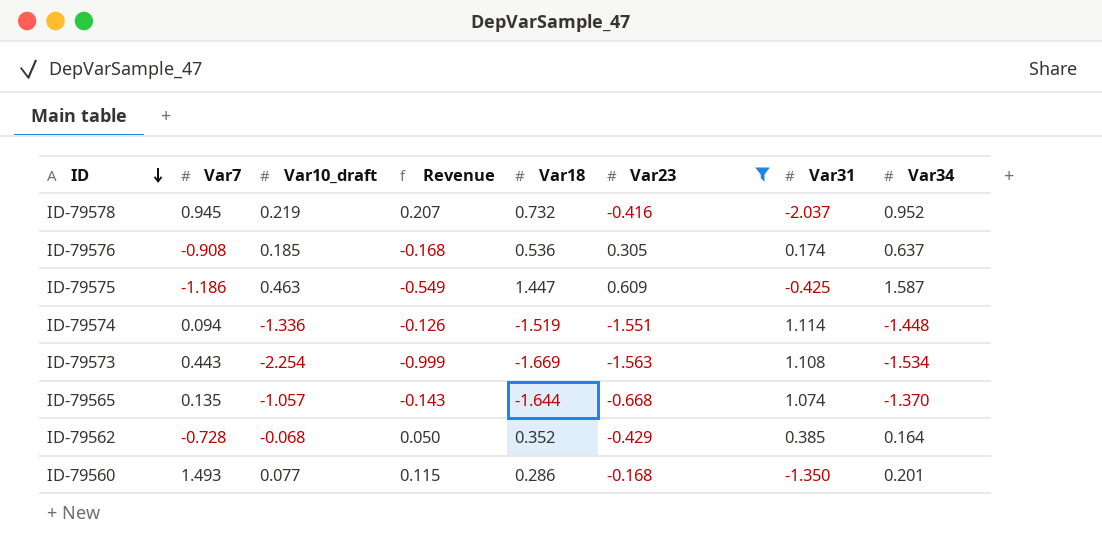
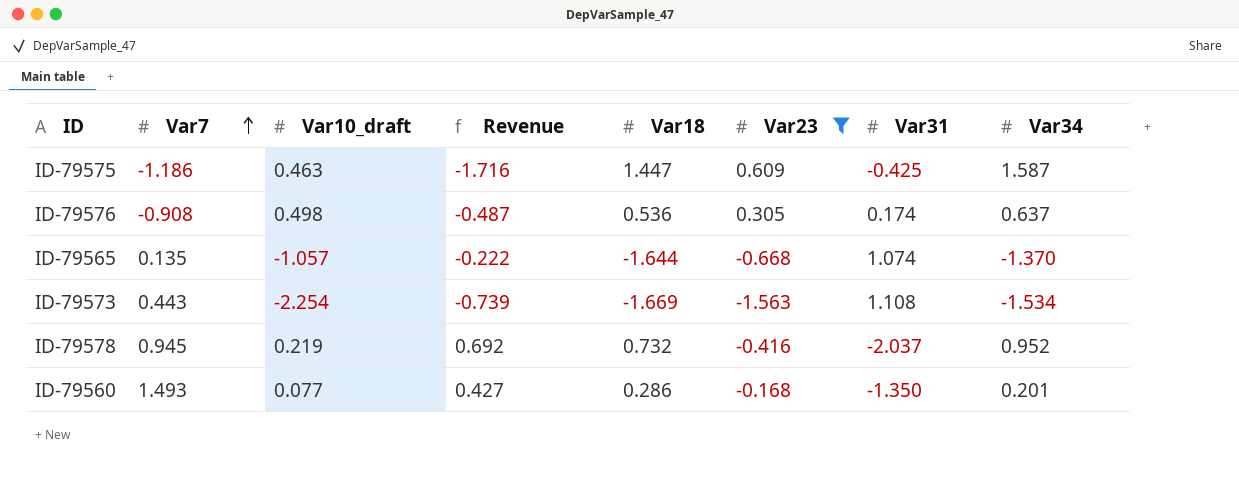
row order: ID descending -> Var7 ascending
column Revenue | formula: [Var7] * [Var10_draft] -> [Var7] * [Var18]
row ID-79574: 0.094 | -1.336 | -0.126 | -1.519 | -1.551 | 1.114 | -1.448 -> none
row ID-79562: -0.728 | -0.068 | 0.050 | 0.352 | -0.429 | 0.385 | 0.164 -> none
ID-79576 | Var10_draft: 0.185 -> 0.498

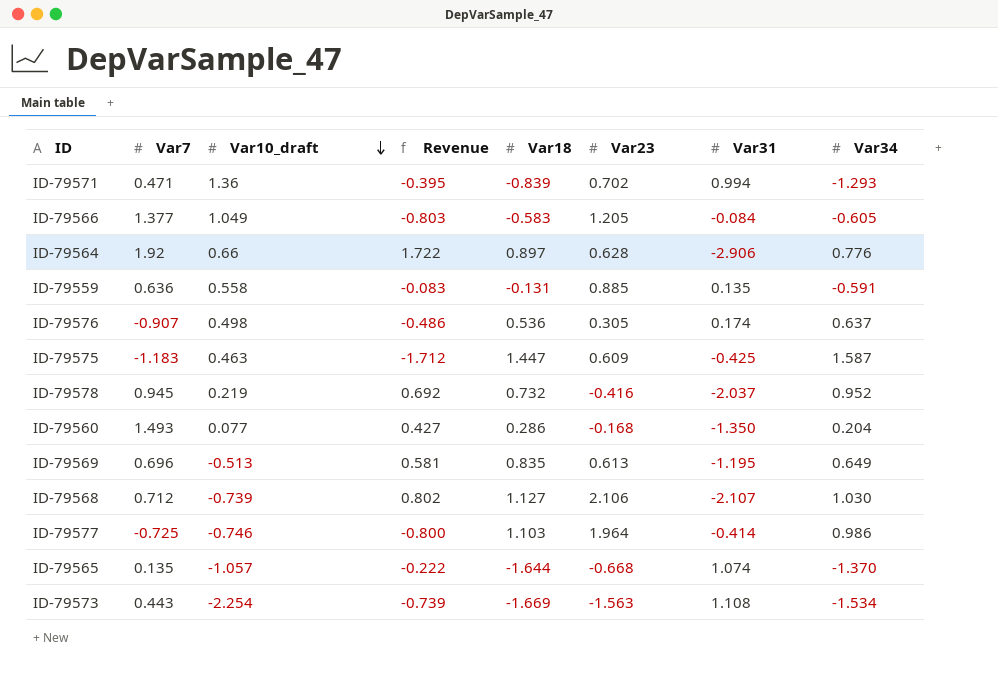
filter: Var23 <= 0.609 -> none
row order: Var7 ascending -> Var10_draft descending
ID-79576 | Var7: -0.908 -> -0.907
ID-79576 | Revenue: -0.487 -> -0.486
ID-79575 | Var7: -1.186 -> -1.183
ID-79575 | Revenue: -1.716 -> -1.712
ID-79560 | Var34: 0.201 -> 0.204

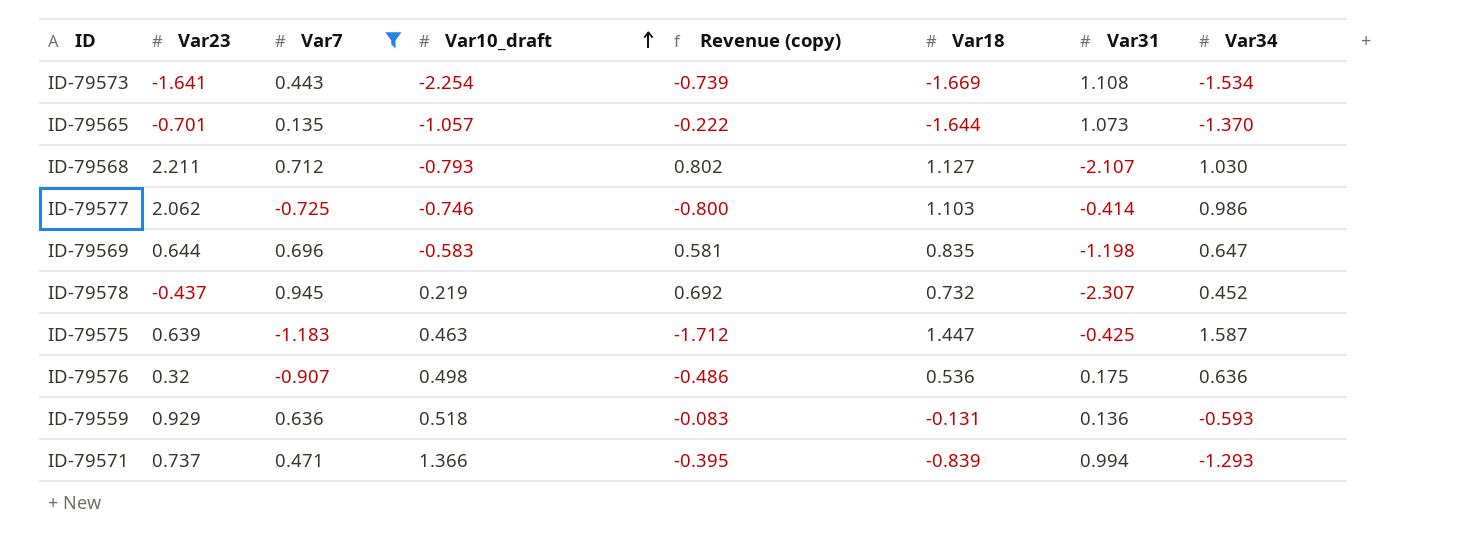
filter: none -> Var7 <= 0.945
row order: Var10_draft descending -> Var10_draft ascending
column Var23 | position: 6 -> 2
column name: Revenue -> Revenue (copy)
ID-79573 | Var23: -1.563 -> -1.641
ID-79565 | Var23: -0.668 -> -0.701
ID-79565 | Var31: 1.074 -> 1.073
ID-79568 | Var23: 2.106 -> 2.211
ID-79568 | Var10_draft: -0.739 -> -0.793
ID-79577 | Var23: 1.964 -> 2.062
ID-79569 | Var23: 0.613 -> 0.644
ID-79569 | Var10_draft: -0.513 -> -0.583
ID-79569 | Var31: -1.195 -> -1.198
ID-79569 | Var34: 0.649 -> 0.647
ID-79578 | Var23: -0.416 -> -0.437
ID-79578 | Var31: -2.037 -> -2.307
ID-79578 | Var34: 0.952 -> 0.452
ID-79575 | Var23: 0.609 -> 0.639
ID-79576 | Var23: 0.305 -> 0.32
ID-79576 | Var31: 0.174 -> 0.175
ID-79576 | Var34: 0.637 -> 0.636
ID-79559 | Var23: 0.885 -> 0.929
ID-79559 | Var10_draft: 0.558 -> 0.518
ID-79559 | Var31: 0.135 -> 0.136
ID-79559 | Var34: -0.591 -> -0.593
ID-79571 | Var23: 0.702 -> 0.737
ID-79571 | Var10_draft: 1.36 -> 1.366

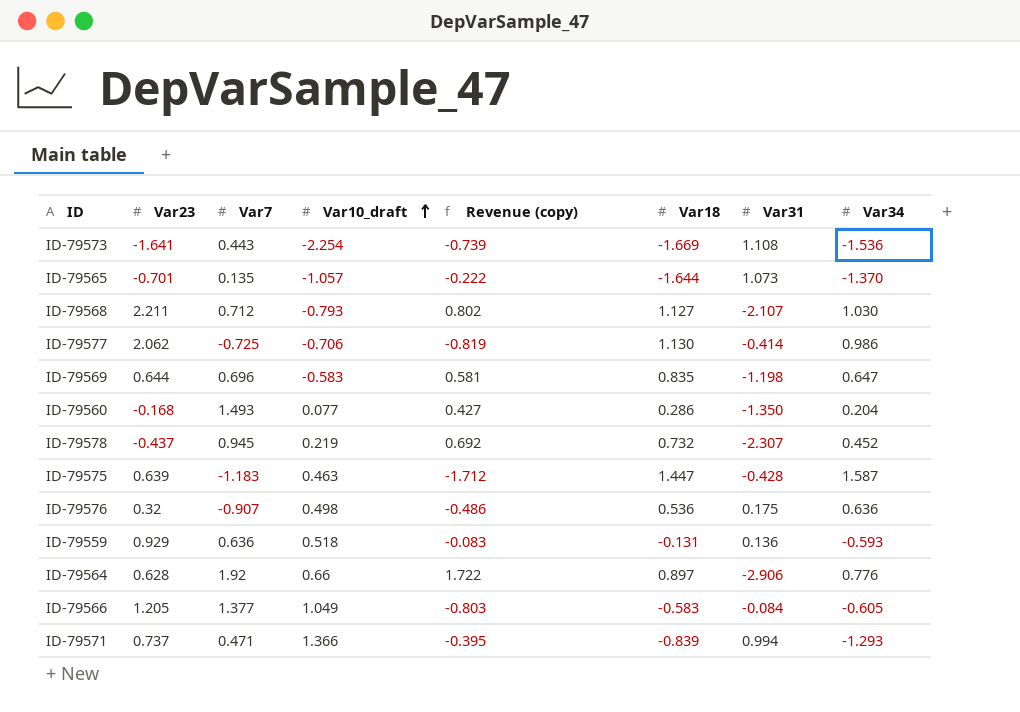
filter: Var7 <= 0.945 -> none
ID-79573 | Var34: -1.534 -> -1.536
ID-79577 | Var10_draft: -0.746 -> -0.706
ID-79577 | Revenue (copy): -0.800 -> -0.819
ID-79577 | Var18: 1.103 -> 1.130
ID-79575 | Var31: -0.425 -> -0.428

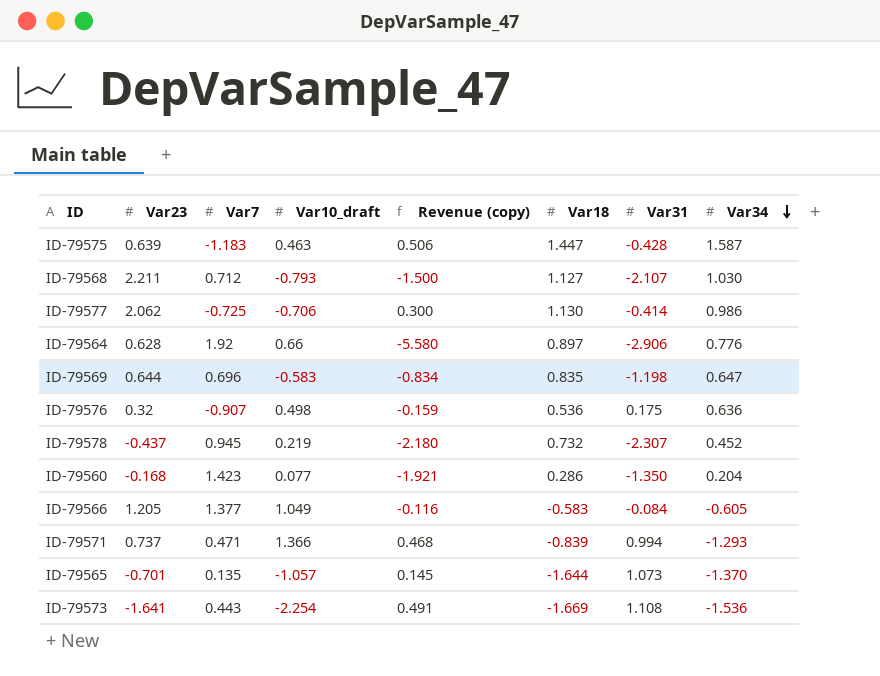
row order: Var10_draft ascending -> Var34 descending
column Revenue (copy) | formula: [Var7] * [Var18] -> [Var7] * [Var31]
row ID-79559: 0.929 | 0.636 | 0.518 | -0.083 | -0.131 | 0.136 | -0.593 -> none
ID-79560 | Var7: 1.493 -> 1.423

